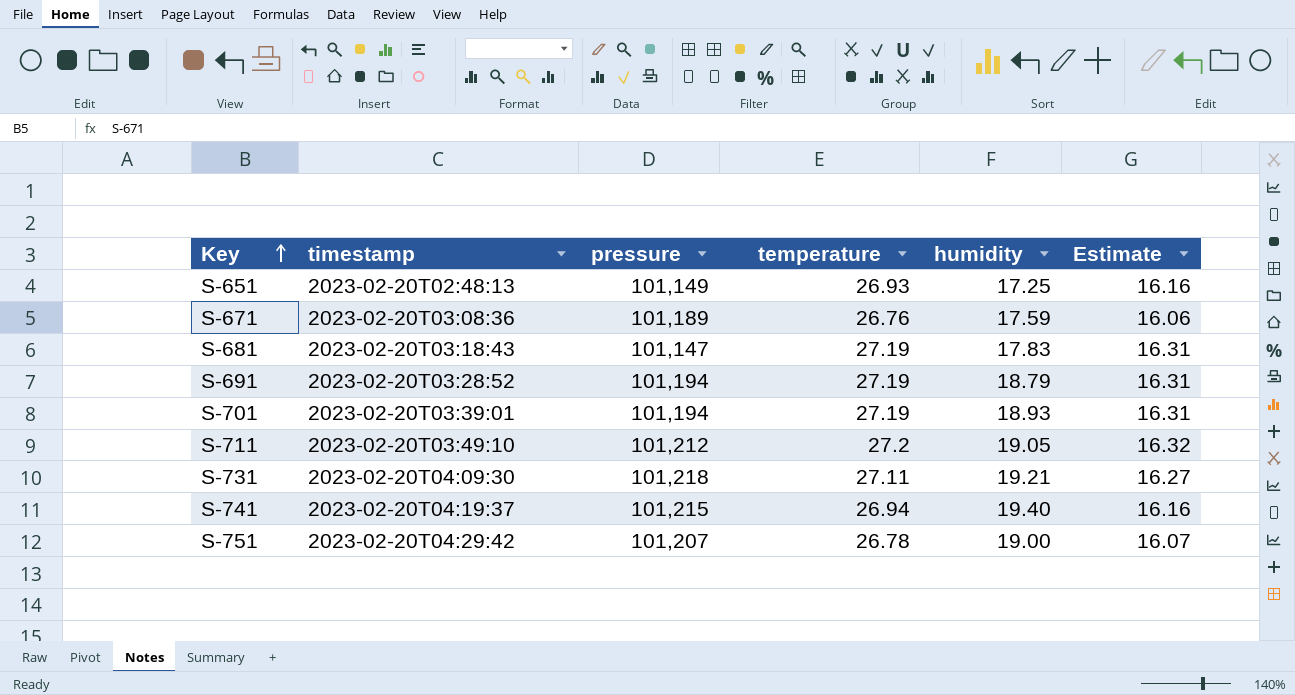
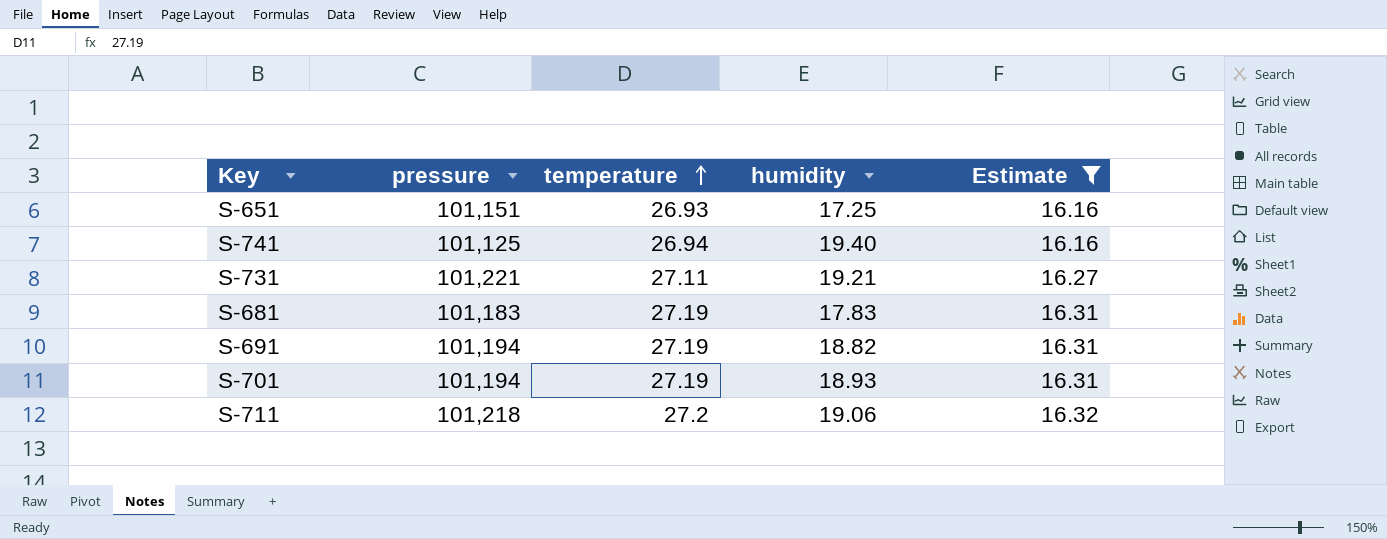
filter: none -> Estimate >= 16.16
row order: Key ascending -> temperature ascending
column timestamp | position: 2 -> none
S-651 | pressure: 101,149 -> 101,151
S-741 | pressure: 101,215 -> 101,125
S-731 | pressure: 101,218 -> 101,221
S-681 | pressure: 101,147 -> 101,183
S-691 | humidity: 18.79 -> 18.82
S-711 | pressure: 101,212 -> 101,218
S-711 | humidity: 19.05 -> 19.06

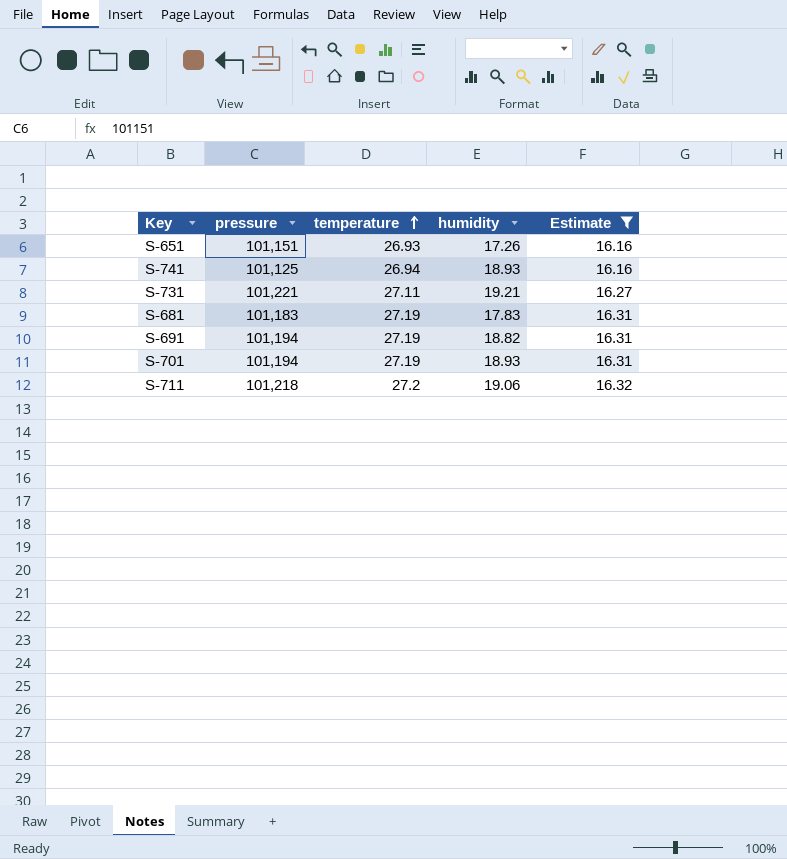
S-651 | humidity: 17.25 -> 17.26
S-741 | humidity: 19.40 -> 18.93

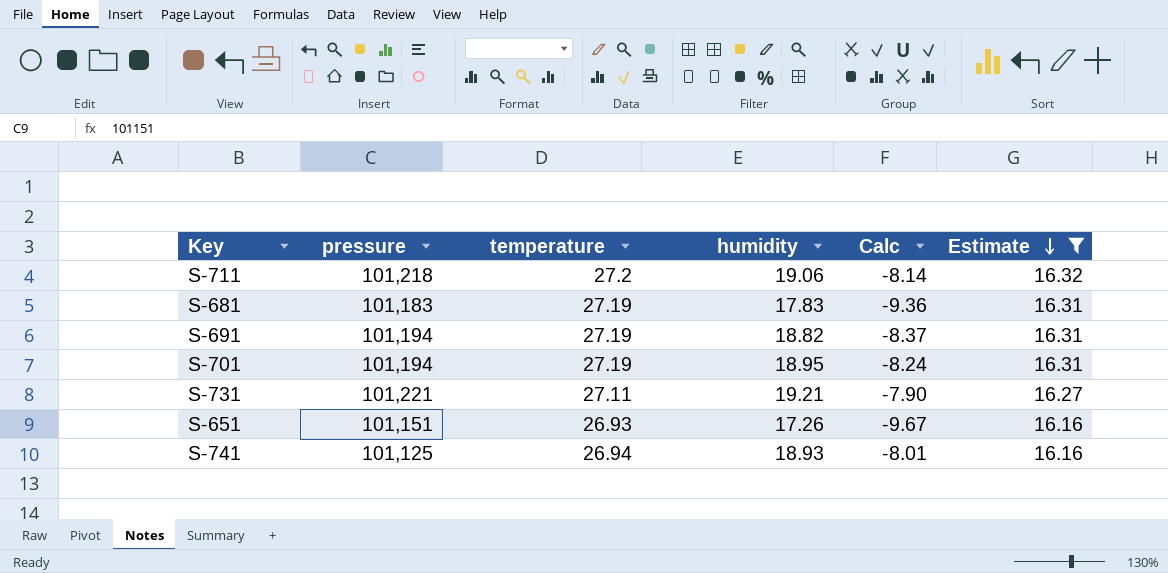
row order: temperature ascending -> Estimate descending
column Calc | formula: none -> [humidity] - [temperature]
S-701 | humidity: 18.93 -> 18.95

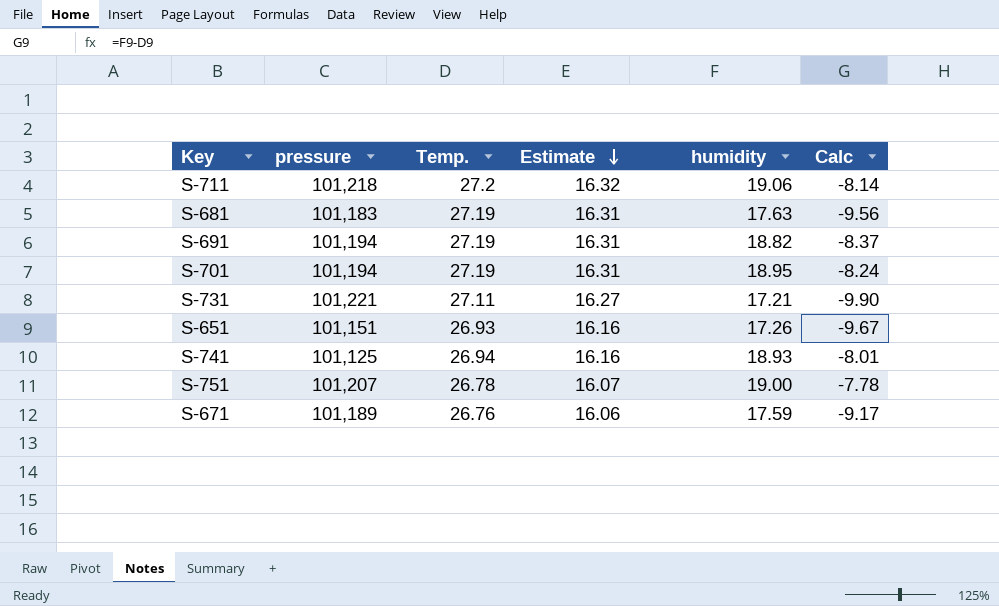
filter: Estimate >= 16.16 -> none
column name: temperature -> Temp.
column Estimate | position: 6 -> 4
S-681 | humidity: 17.83 -> 17.63
S-681 | Calc: -9.36 -> -9.56
S-731 | humidity: 19.21 -> 17.21
S-731 | Calc: -7.90 -> -9.90

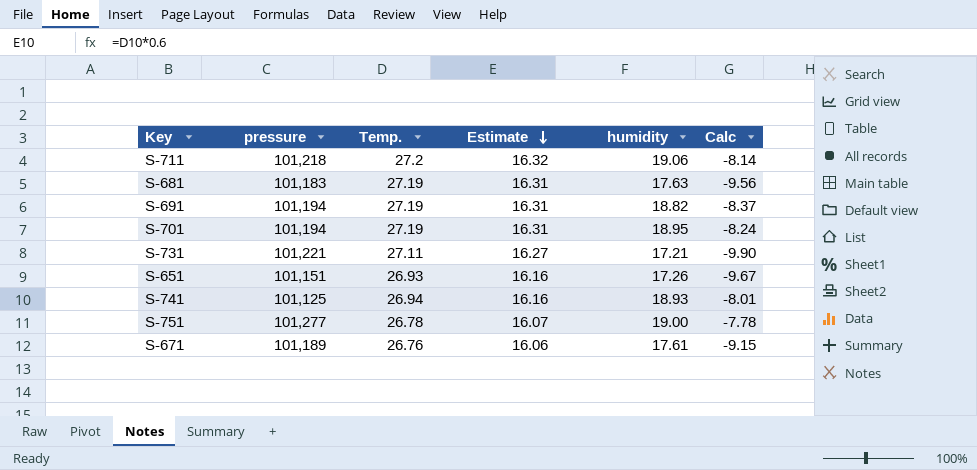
S-751 | pressure: 101,207 -> 101,277
S-671 | humidity: 17.59 -> 17.61
S-671 | Calc: -9.17 -> -9.15

